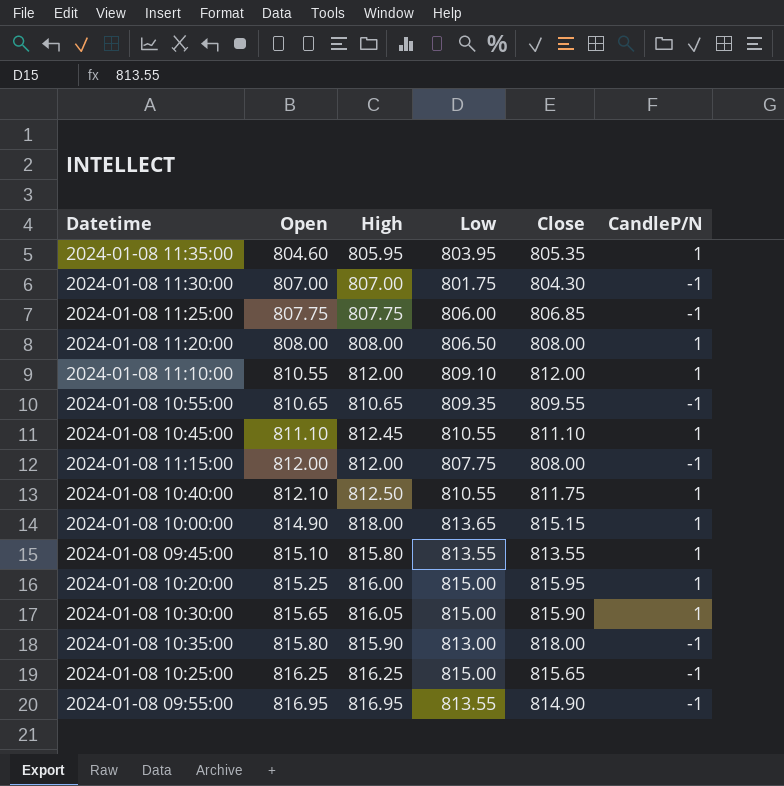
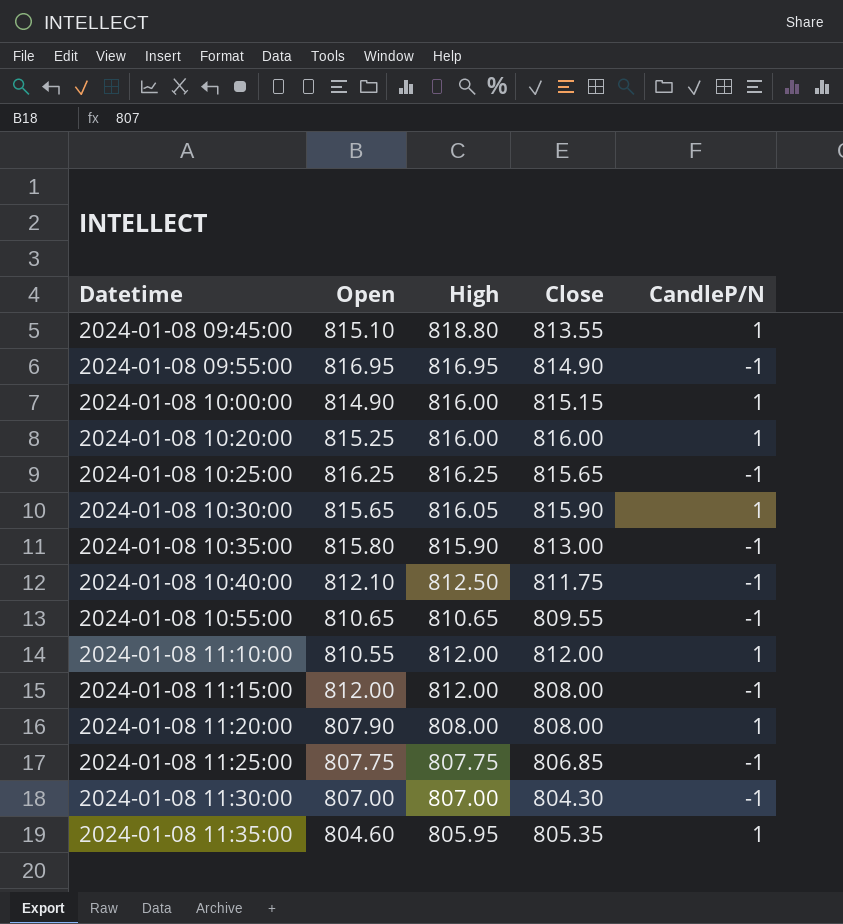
row order: Open ascending -> Datetime ascending
column Low | position: 4 -> none
row 2024-01-08 10:45:00: 811.10 | 812.45 | 810.55 | 811.10 | 1 -> none
2024-01-08 09:45:00 | High: 815.80 -> 818.80
2024-01-08 10:00:00 | High: 818.00 -> 816.00
2024-01-08 10:20:00 | Close: 815.95 -> 816.00
2024-01-08 10:35:00 | Close: 818.00 -> 813.00
2024-01-08 10:40:00 | CandleP/N: 1 -> -1
2024-01-08 11:20:00 | Open: 808.00 -> 807.90

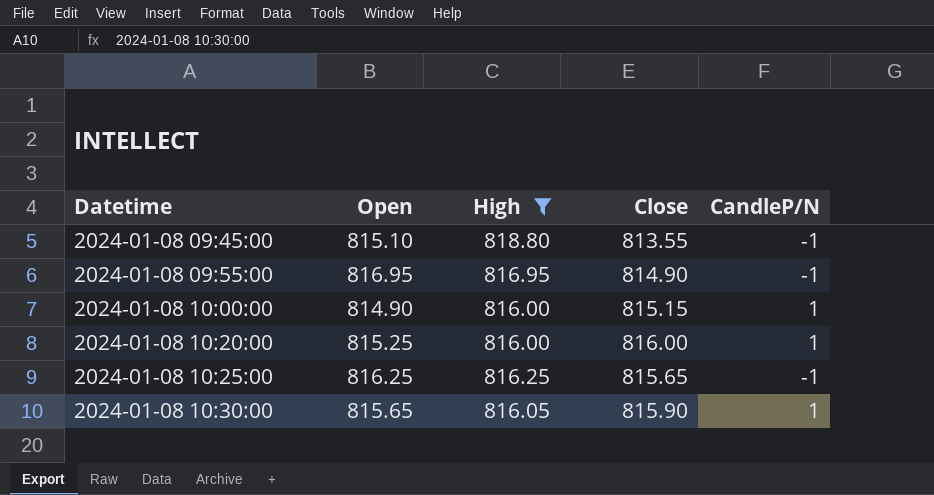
filter: none -> High >= 816.00
2024-01-08 09:45:00 | CandleP/N: 1 -> -1

